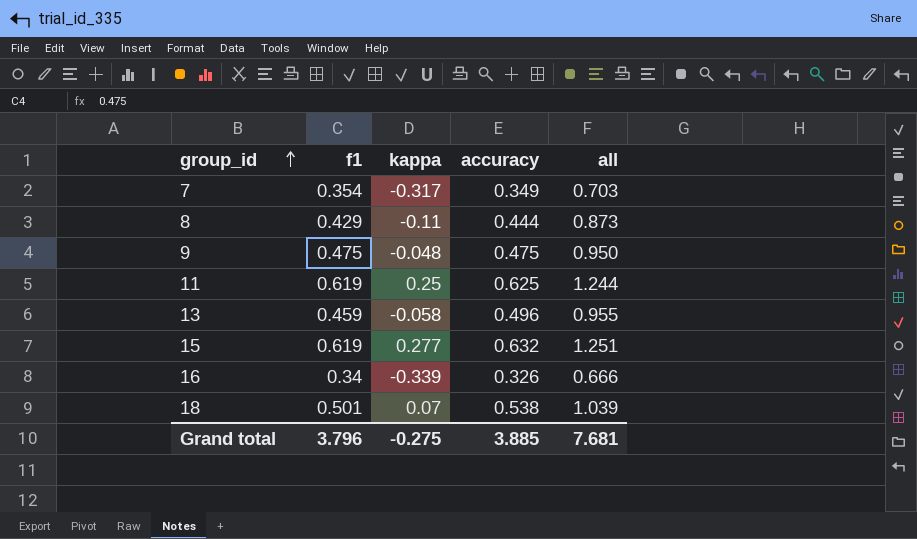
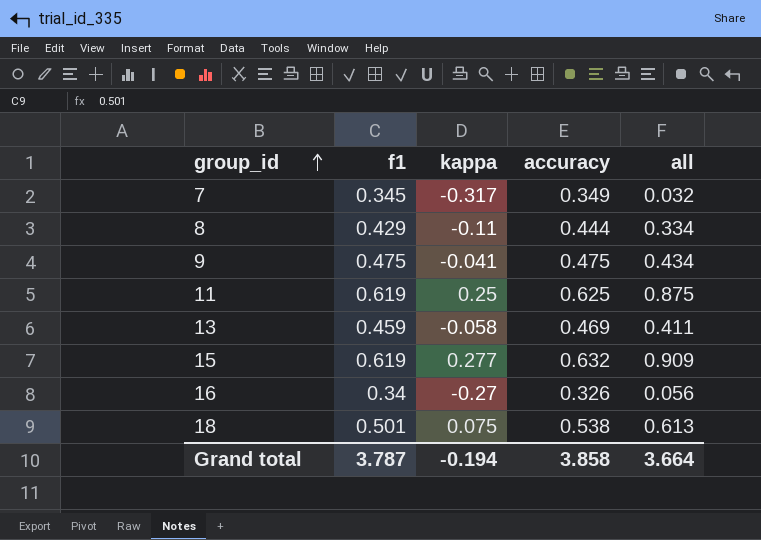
column all | formula: [f1] + [accuracy] -> [kappa] + [accuracy]
7 | f1: 0.354 -> 0.345
9 | kappa: -0.048 -> -0.041
13 | accuracy: 0.496 -> 0.469
16 | kappa: -0.339 -> -0.27
18 | kappa: 0.07 -> 0.075
Grand total | f1: 3.796 -> 3.787
Grand total | kappa: -0.275 -> -0.194
Grand total | accuracy: 3.885 -> 3.858
Grand total | all: 7.681 -> 3.664

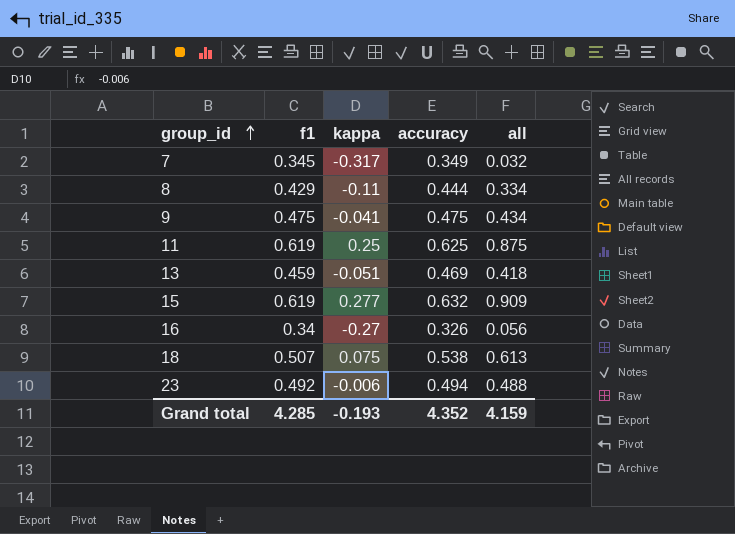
13 | kappa: -0.058 -> -0.051
13 | all: 0.411 -> 0.418
18 | f1: 0.501 -> 0.507
row 23: none -> 0.492 | -0.006 | 0.494 | 0.488
Grand total | f1: 3.787 -> 4.285
Grand total | kappa: -0.194 -> -0.193
Grand total | accuracy: 3.858 -> 4.352
Grand total | all: 3.664 -> 4.159

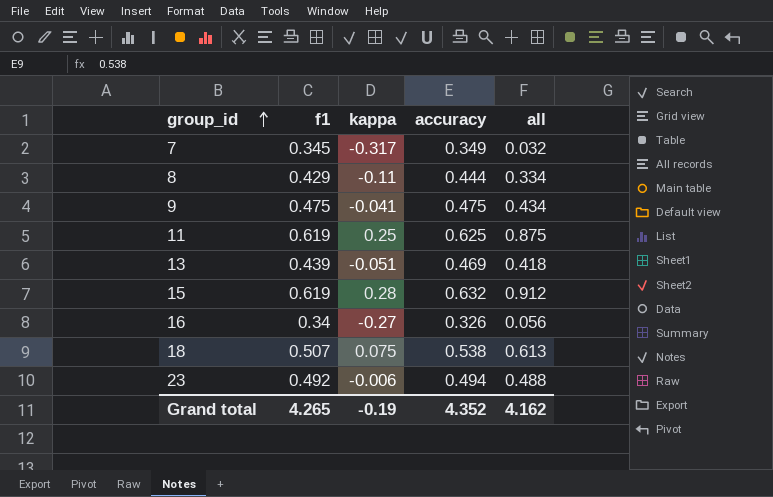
13 | f1: 0.459 -> 0.439
15 | kappa: 0.277 -> 0.28
15 | all: 0.909 -> 0.912
Grand total | f1: 4.285 -> 4.265
Grand total | kappa: -0.193 -> -0.19
Grand total | all: 4.159 -> 4.162

